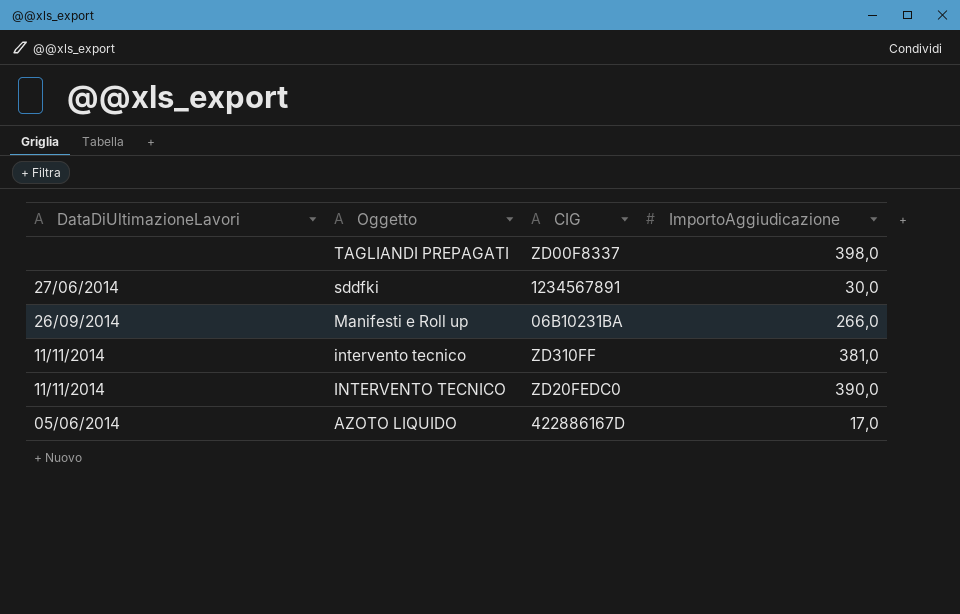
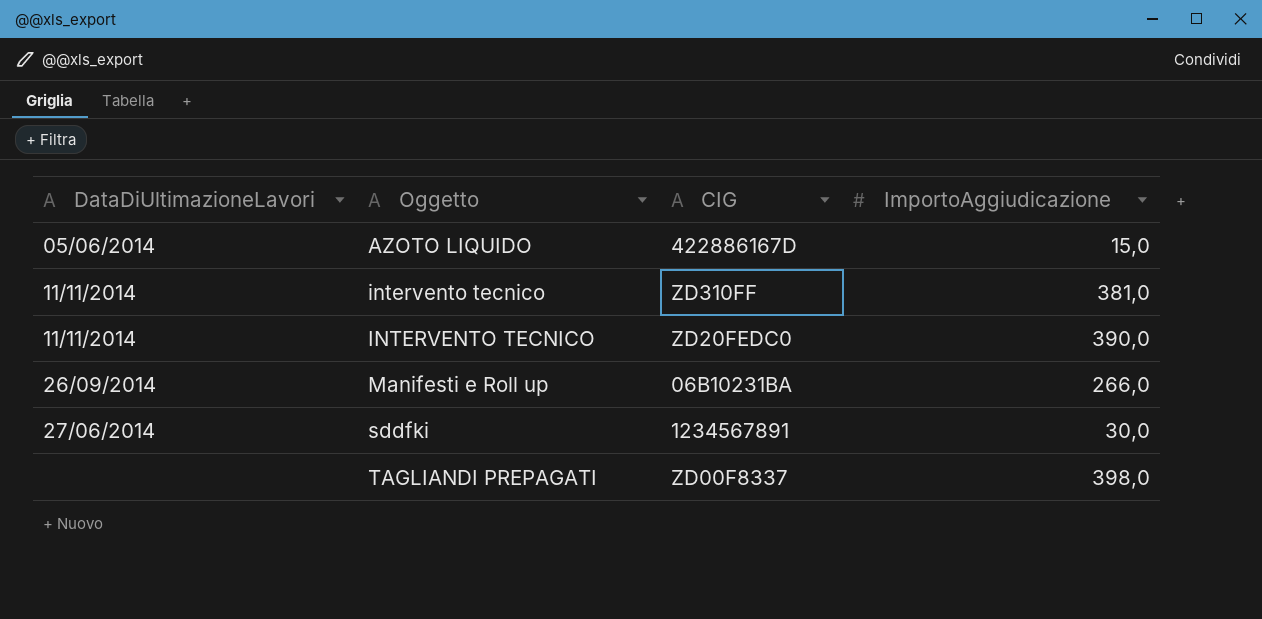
row order: Oggetto descending -> Oggetto ascending
AZOTO LIQUIDO | ImportoAggiudicazione: 17,0 -> 15,0

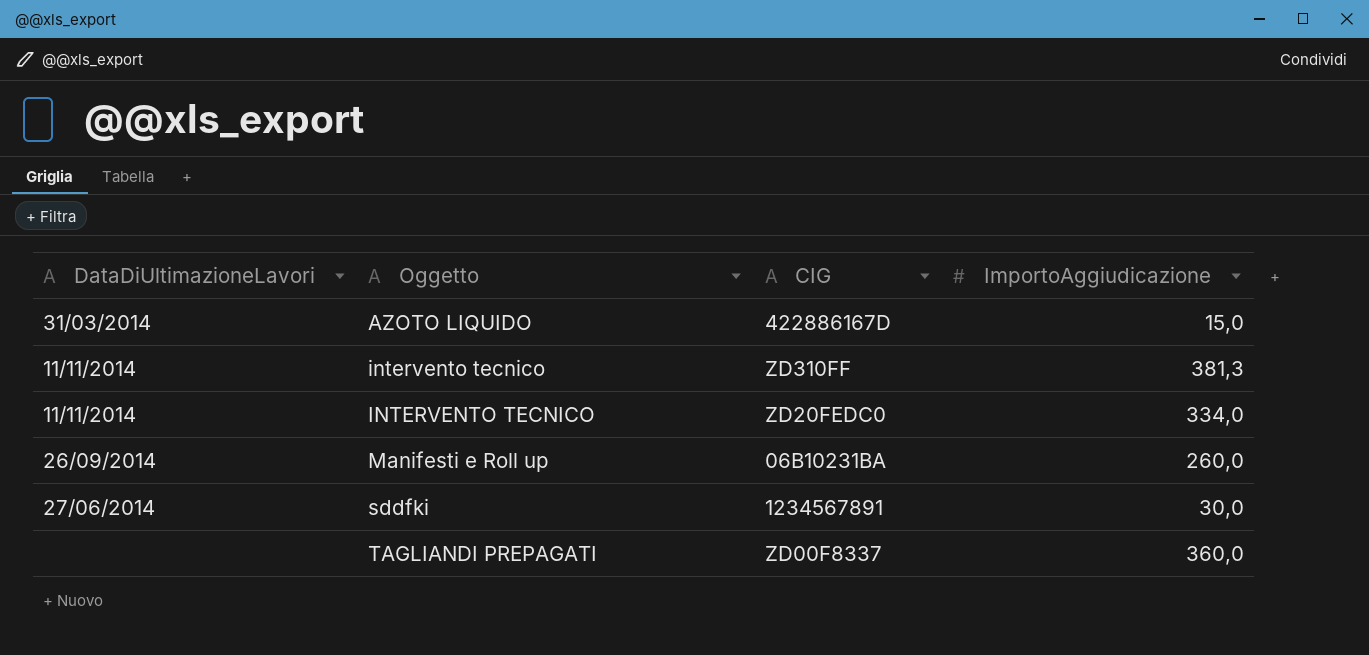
AZOTO LIQUIDO | DataDiUltimazioneLavori: 05/06/2014 -> 31/03/2014
intervento tecnico | ImportoAggiudicazione: 381,0 -> 381,3
INTERVENTO TECNICO | ImportoAggiudicazione: 390,0 -> 334,0
Manifesti e Roll up | ImportoAggiudicazione: 266,0 -> 260,0
TAGLIANDI PREPAGATI | ImportoAggiudicazione: 398,0 -> 360,0

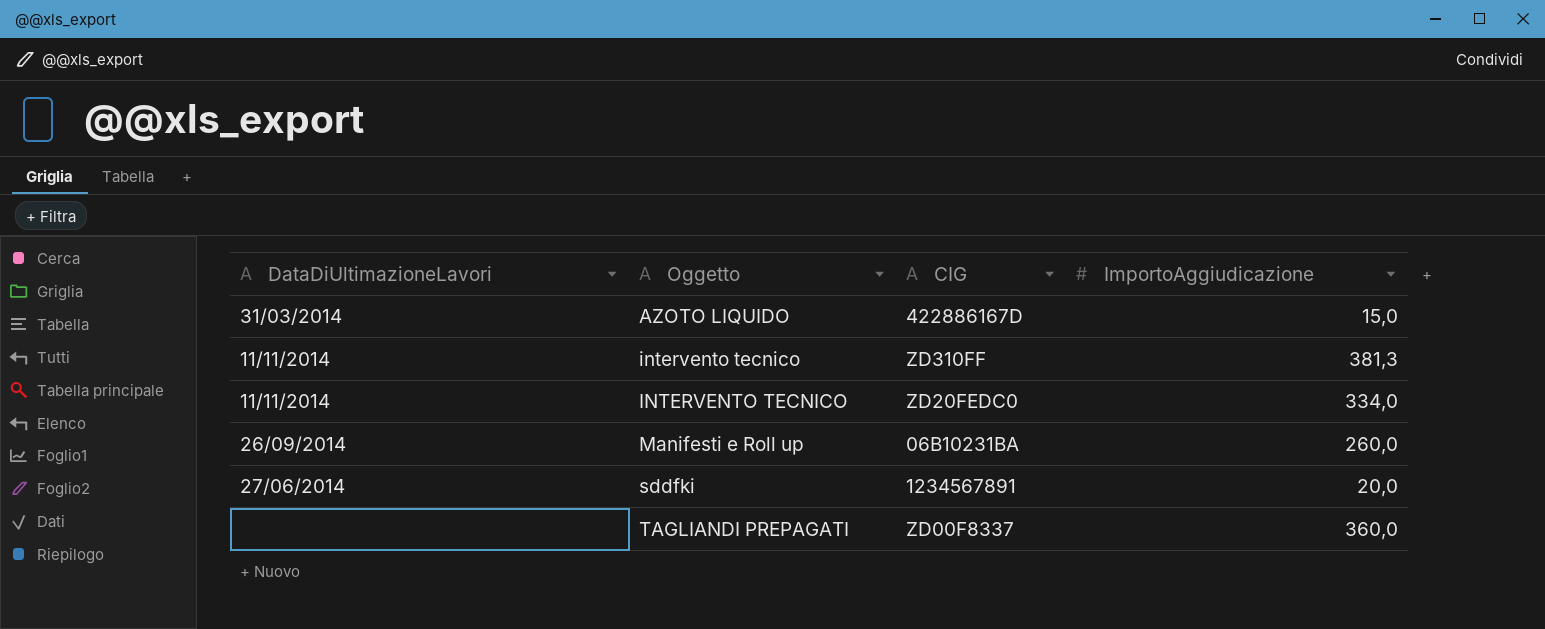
sddfki | ImportoAggiudicazione: 30,0 -> 20,0

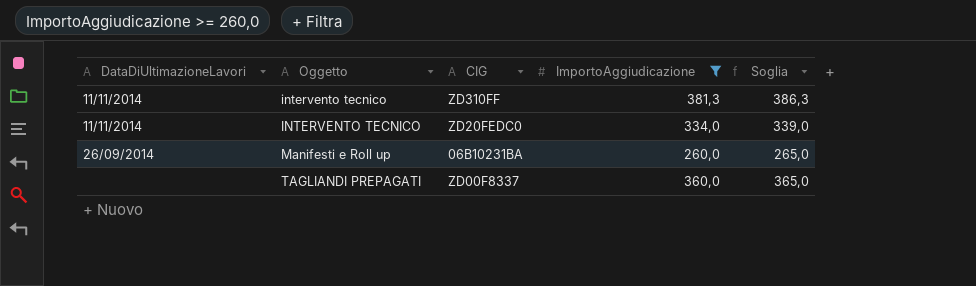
filter: none -> ImportoAggiudicazione >= 260,0
column Soglia | formula: none -> [ImportoAggiudicazione] + 5

